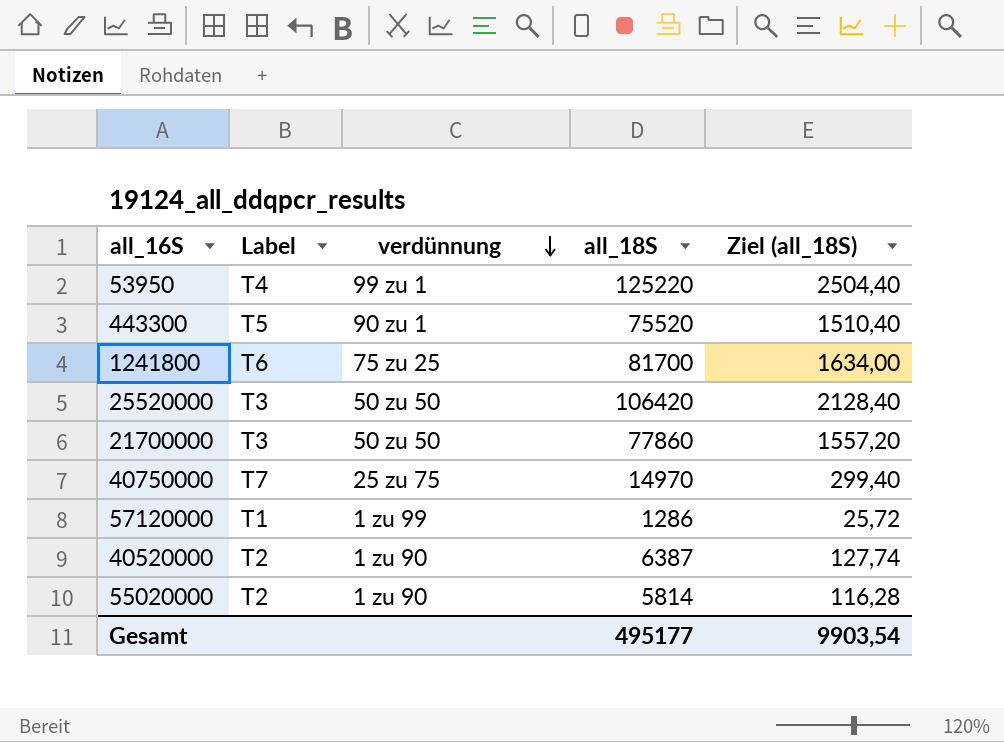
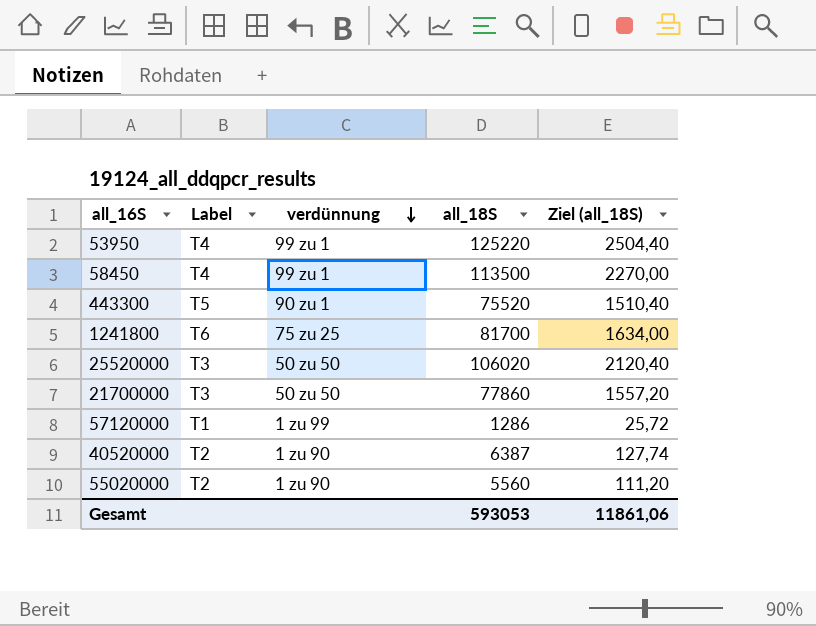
row 40750000: T7 | 25 zu 75 | 14970 | 299,40 -> none
row 58450: none -> T4 | 99 zu 1 | 113500 | 2270,00
25520000 | all_18S: 106420 -> 106020
25520000 | Ziel (all_18S): 2128,40 -> 2120,40
55020000 | all_18S: 5814 -> 5560
55020000 | Ziel (all_18S): 116,28 -> 111,20
Gesamt | all_18S: 495177 -> 593053
Gesamt | Ziel (all_18S): 9903,54 -> 11861,06

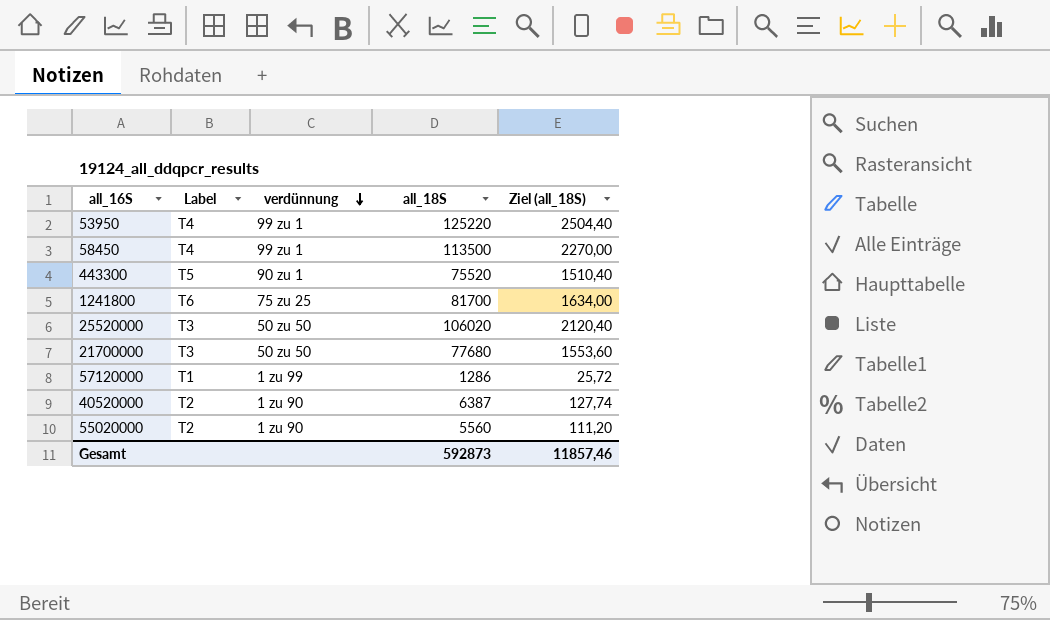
21700000 | all_18S: 77860 -> 77680
21700000 | Ziel (all_18S): 1557,20 -> 1553,60
Gesamt | all_18S: 593053 -> 592873
Gesamt | Ziel (all_18S): 11861,06 -> 11857,46

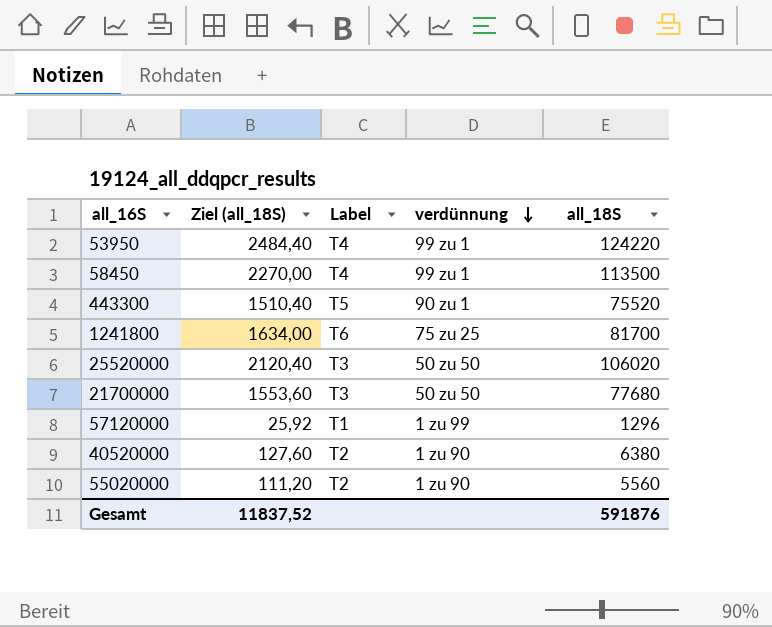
column Ziel (all_18S) | position: 5 -> 2
53950 | Ziel (all_18S): 2504,40 -> 2484,40
53950 | all_18S: 125220 -> 124220
57120000 | Ziel (all_18S): 25,72 -> 25,92
57120000 | all_18S: 1286 -> 1296
40520000 | Ziel (all_18S): 127,74 -> 127,60
40520000 | all_18S: 6387 -> 6380
Gesamt | Ziel (all_18S): 11857,46 -> 11837,52
Gesamt | all_18S: 592873 -> 591876

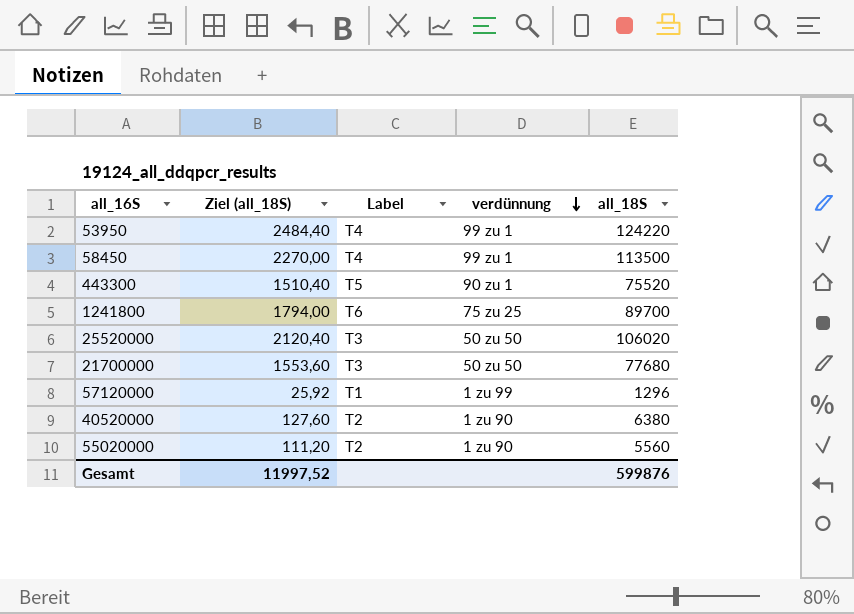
1241800 | Ziel (all_18S): 1634,00 -> 1794,00
1241800 | all_18S: 81700 -> 89700
Gesamt | Ziel (all_18S): 11837,52 -> 11997,52
Gesamt | all_18S: 591876 -> 599876

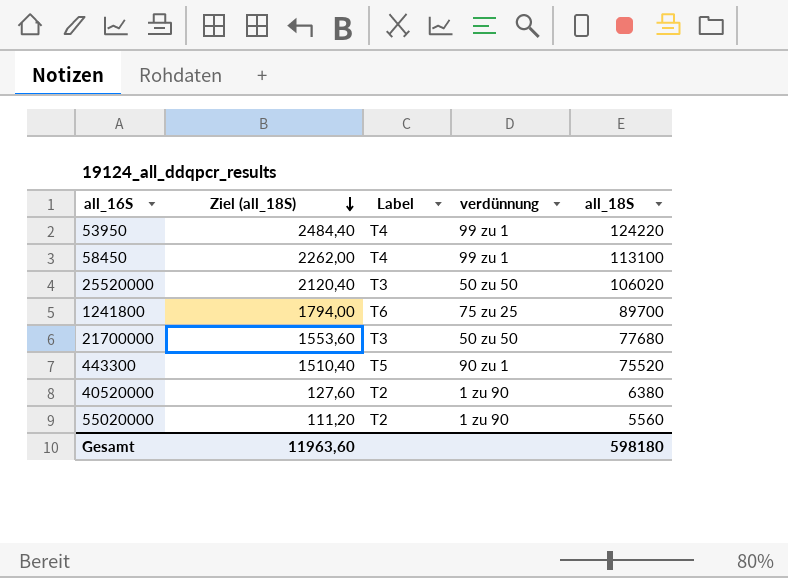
row order: verdünnung descending -> Ziel (all_18S) descending
row 57120000: 25,92 | T1 | 1 zu 99 | 1296 -> none
58450 | Ziel (all_18S): 2270,00 -> 2262,00
58450 | all_18S: 113500 -> 113100
Gesamt | Ziel (all_18S): 11997,52 -> 11963,60
Gesamt | all_18S: 599876 -> 598180

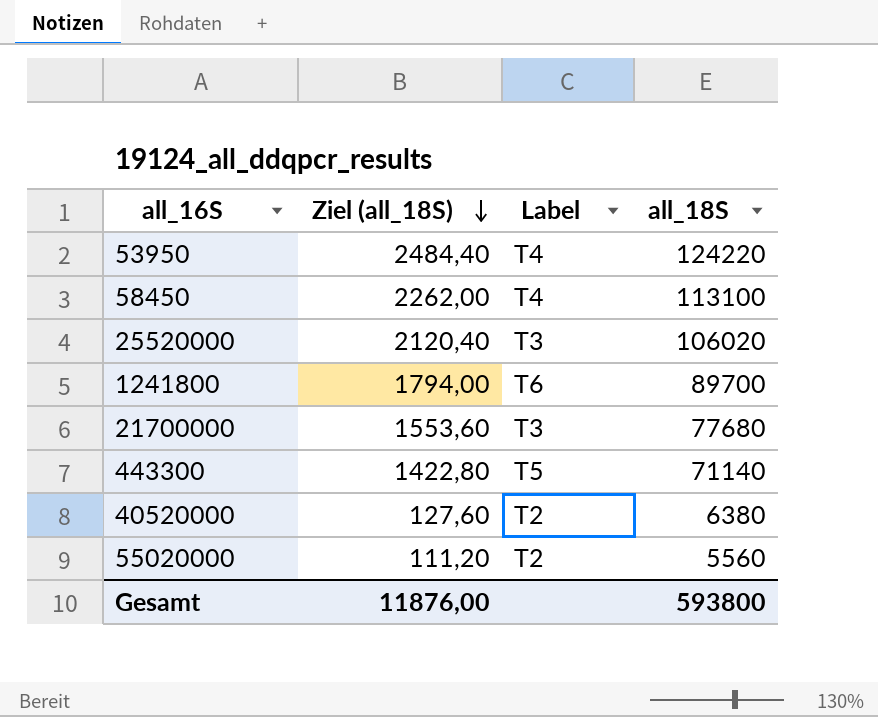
column verdünnung | position: 4 -> none
443300 | Ziel (all_18S): 1510,40 -> 1422,80
443300 | all_18S: 75520 -> 71140
Gesamt | Ziel (all_18S): 11963,60 -> 11876,00
Gesamt | all_18S: 598180 -> 593800

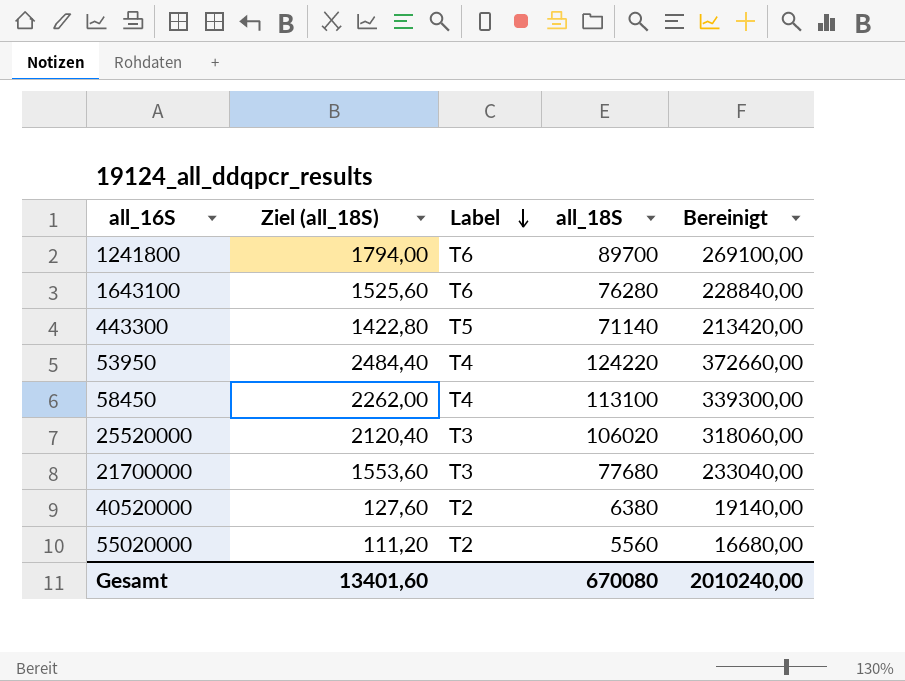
row order: Ziel (all_18S) descending -> Label descending
column Bereinigt | formula: none -> [all_18S] * 3
row 1643100: none -> 1525,60 | T6 | 76280 | 228840,00
Gesamt | Ziel (all_18S): 11876,00 -> 13401,60
Gesamt | all_18S: 593800 -> 670080

